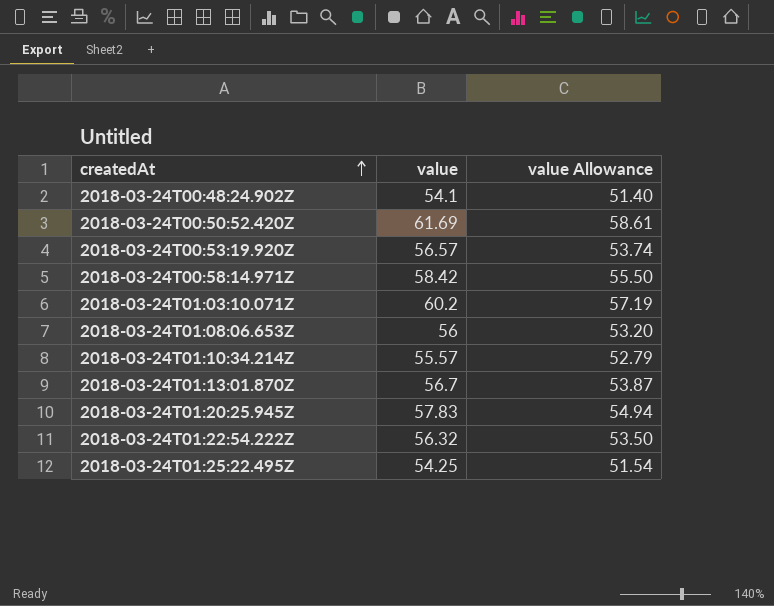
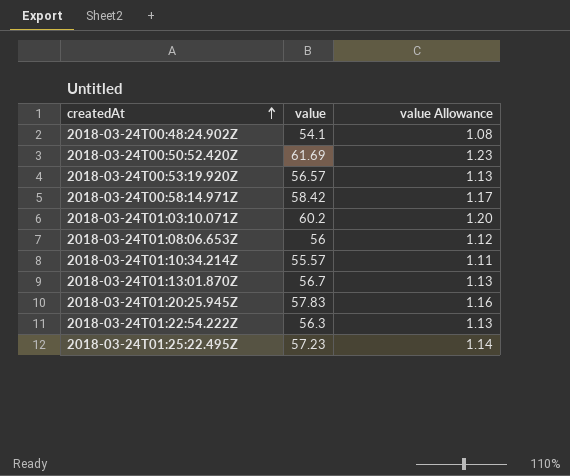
column value Allowance | formula: [value] * 0.95 -> [value] * 0.02
2018-03-24T01:22:54.222Z | value: 56.32 -> 56.3
2018-03-24T01:25:22.495Z | value: 54.25 -> 57.23

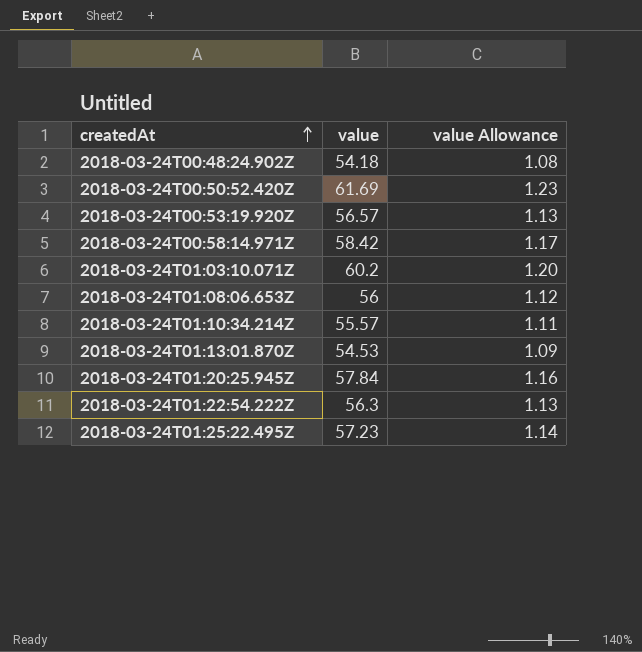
2018-03-24T00:48:24.902Z | value: 54.1 -> 54.18
2018-03-24T01:13:01.870Z | value: 56.7 -> 54.53
2018-03-24T01:13:01.870Z | value Allowance: 1.13 -> 1.09
2018-03-24T01:20:25.945Z | value: 57.83 -> 57.84

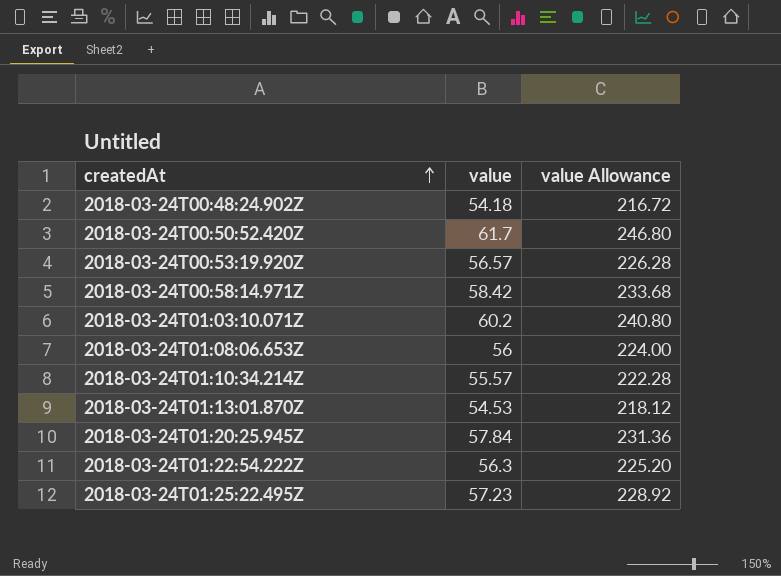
column value Allowance | formula: [value] * 0.02 -> [value] * 4
2018-03-24T00:50:52.420Z | value: 61.69 -> 61.7

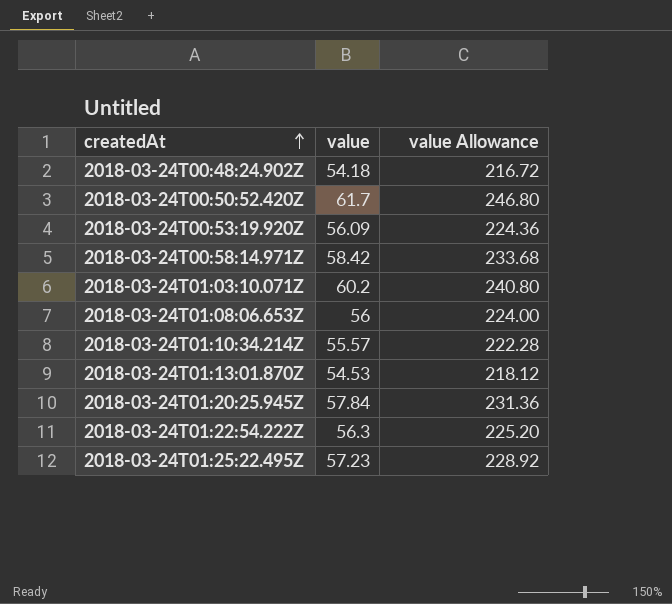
2018-03-24T00:53:19.920Z | value: 56.57 -> 56.09
2018-03-24T00:53:19.920Z | value Allowance: 226.28 -> 224.36

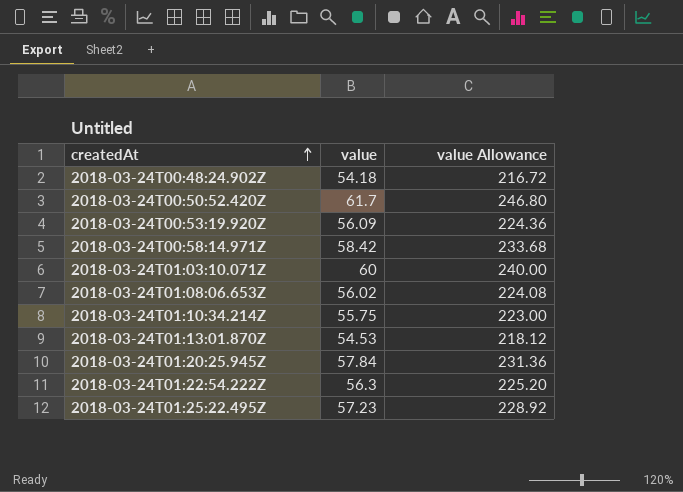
2018-03-24T01:03:10.071Z | value: 60.2 -> 60
2018-03-24T01:03:10.071Z | value Allowance: 240.80 -> 240.00
2018-03-24T01:08:06.653Z | value: 56 -> 56.02
2018-03-24T01:08:06.653Z | value Allowance: 224.00 -> 224.08
2018-03-24T01:10:34.214Z | value: 55.57 -> 55.75
2018-03-24T01:10:34.214Z | value Allowance: 222.28 -> 223.00

